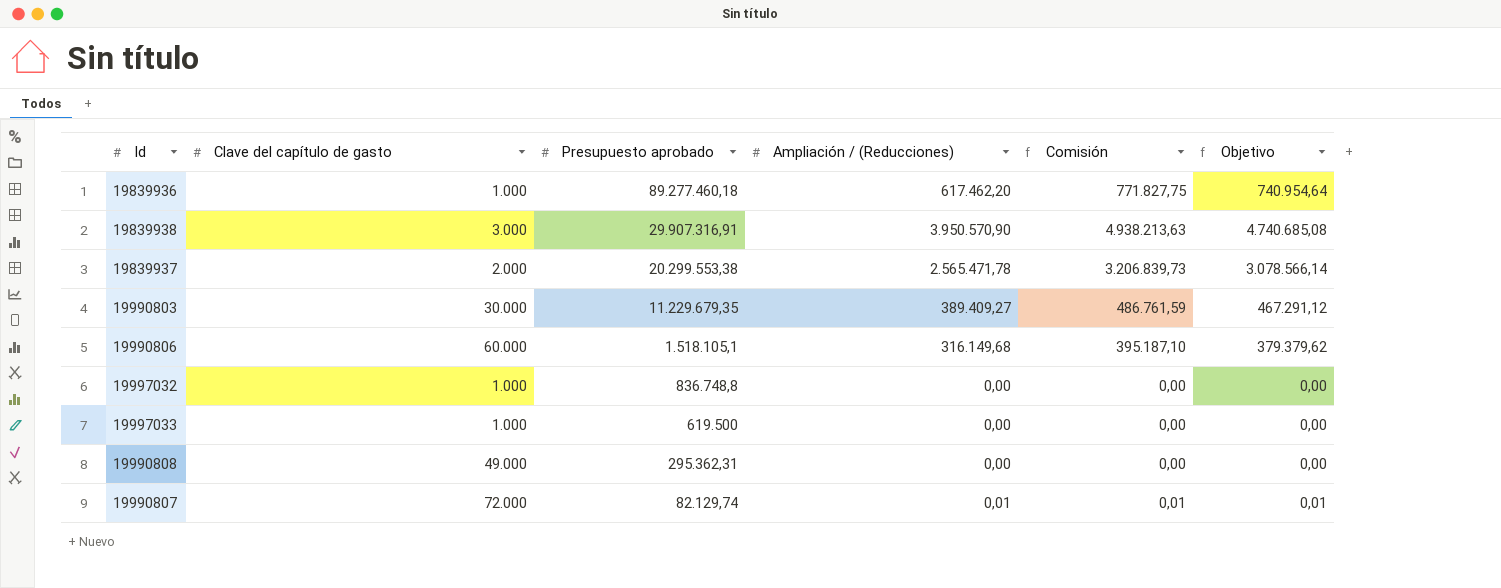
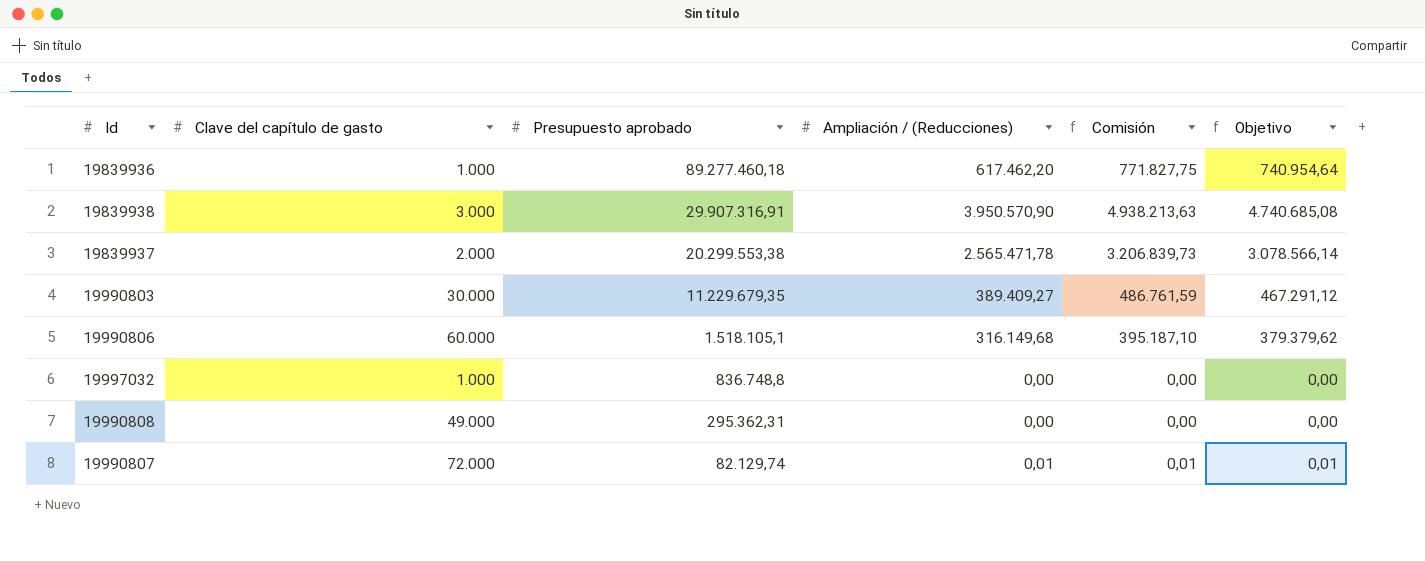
row 19997033: 1.000 | 619.500 | 0,00 | 0,00 | 0,00 -> none

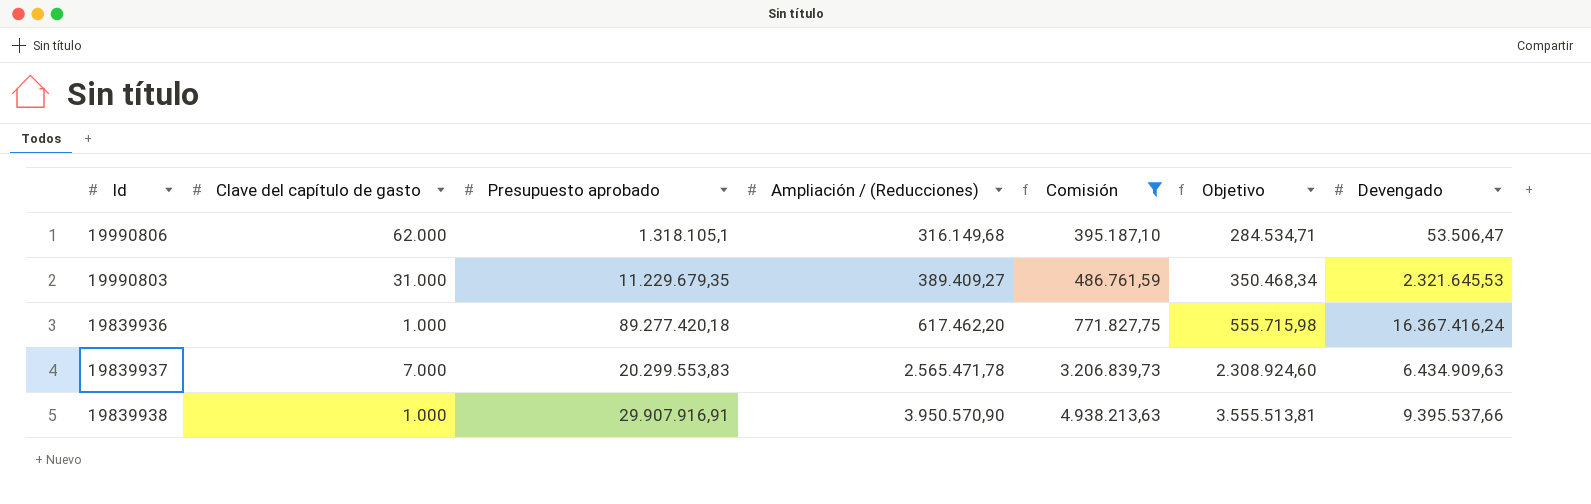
filter: none -> Comisión >= 395.187,10
row order: Presupuesto aprobado descending -> Ampliación / (Reducciones) ascending
column Objetivo | formula: [Ampliación / (Reducciones)] * 1,2 -> [Ampliación / (Reducciones)] * 0,9
column Devengado | position: none -> 7
19990806 | Clave del capítulo de gasto: 60.000 -> 62.000
19990806 | Presupuesto aprobado: 1.518.105,1 -> 1.318.105,1
19990803 | Clave del capítulo de gasto: 30.000 -> 31.000
19839936 | Presupuesto aprobado: 89.277.460,18 -> 89.277.420,18
19839937 | Clave del capítulo de gasto: 2.000 -> 7.000
19839937 | Presupuesto aprobado: 20.299.553,38 -> 20.299.553,83
19839938 | Clave del capítulo de gasto: 3.000 -> 1.000
19839938 | Presupuesto aprobado: 29.907.316,91 -> 29.907.916,91

